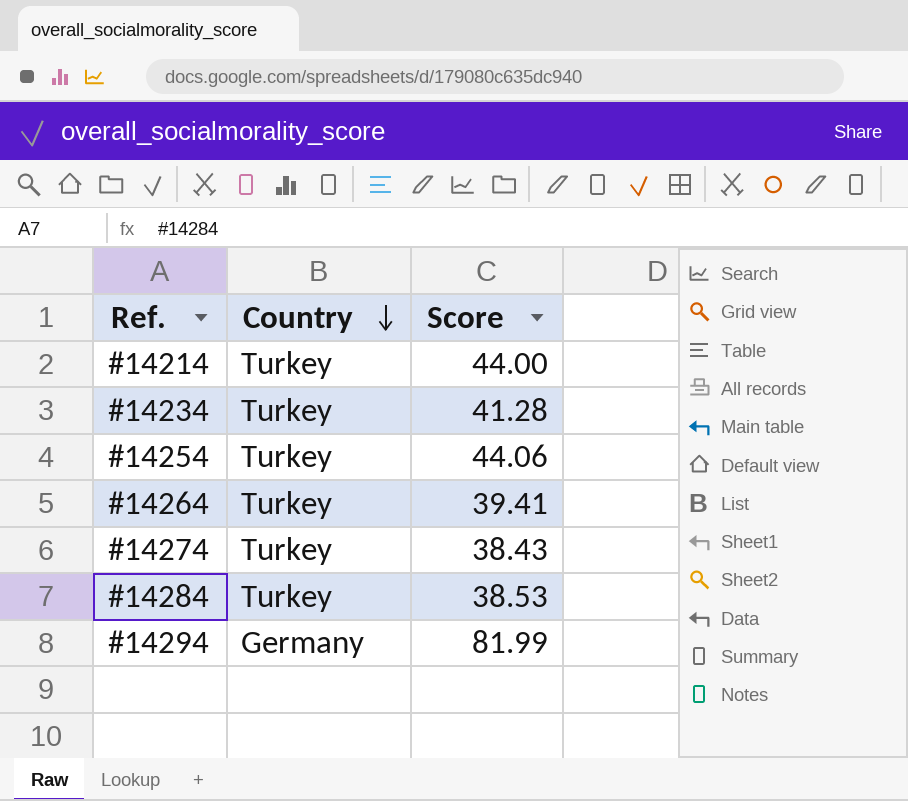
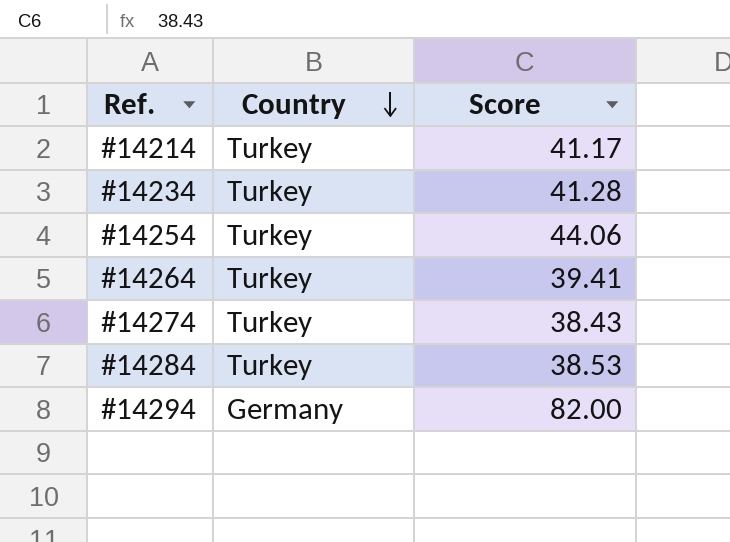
#14214 | Score: 44.00 -> 41.17
#14294 | Score: 81.99 -> 82.00

